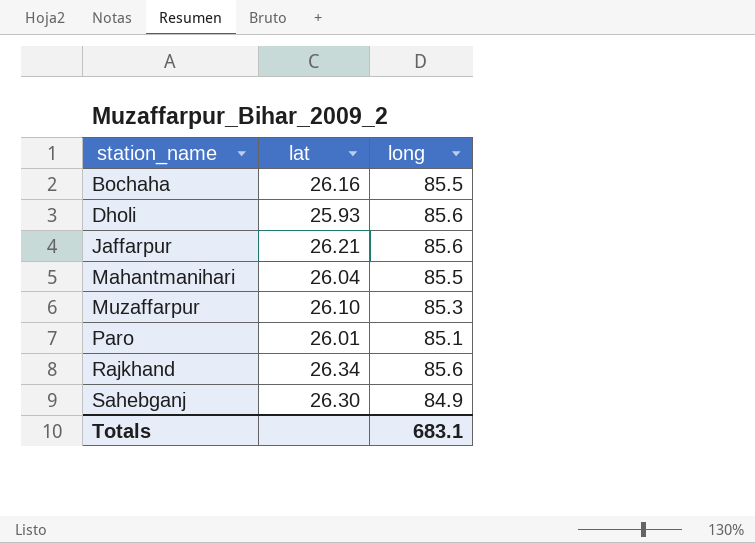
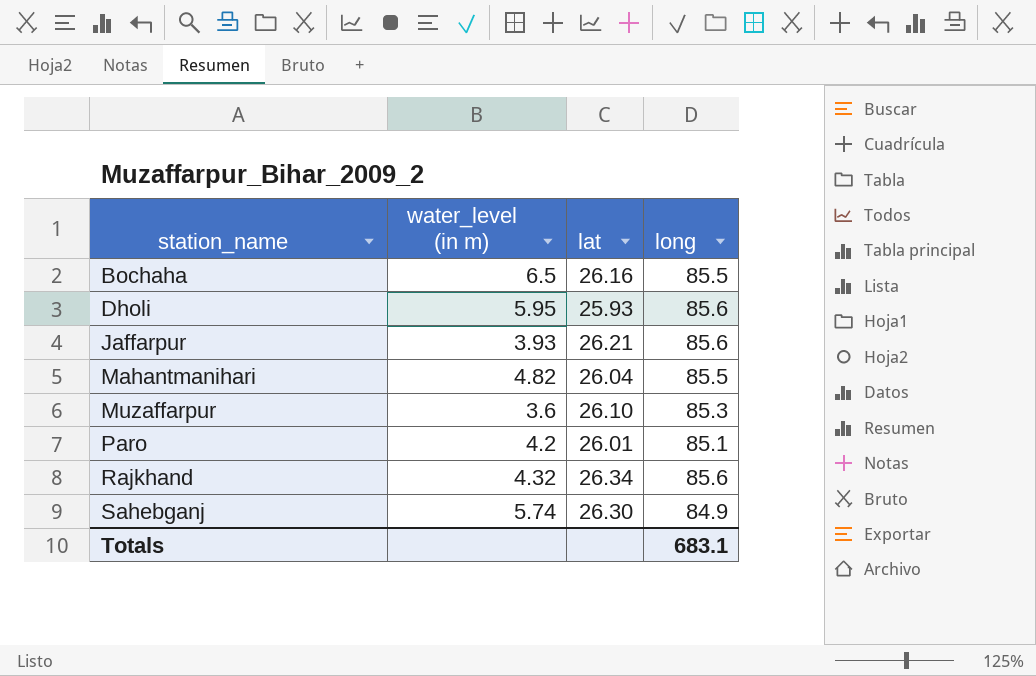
column water_level (in m) | position: none -> 2

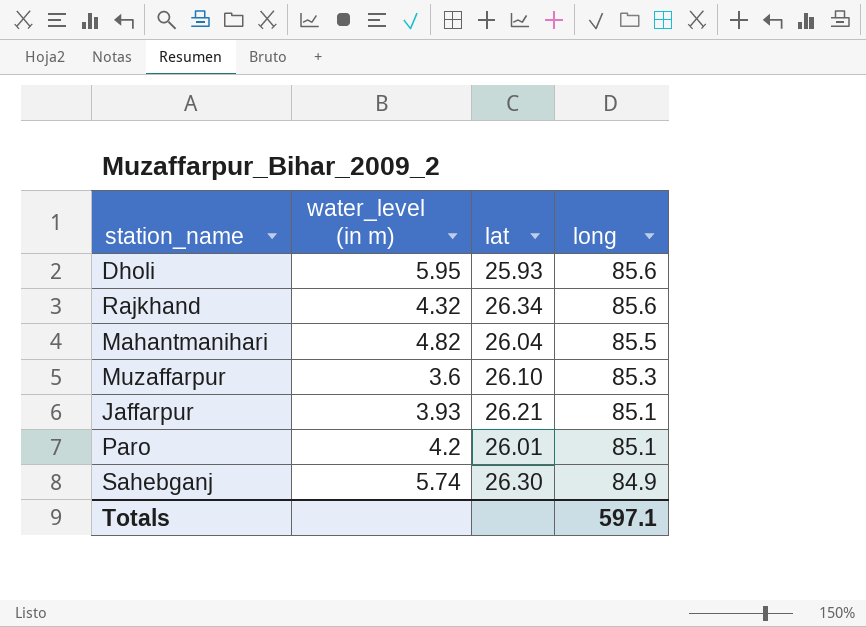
row order: station_name ascending -> long descending
row Bochaha: 6.5 | 26.16 | 85.5 -> none
Jaffarpur | long: 85.6 -> 85.1
Totals | long: 683.1 -> 597.1

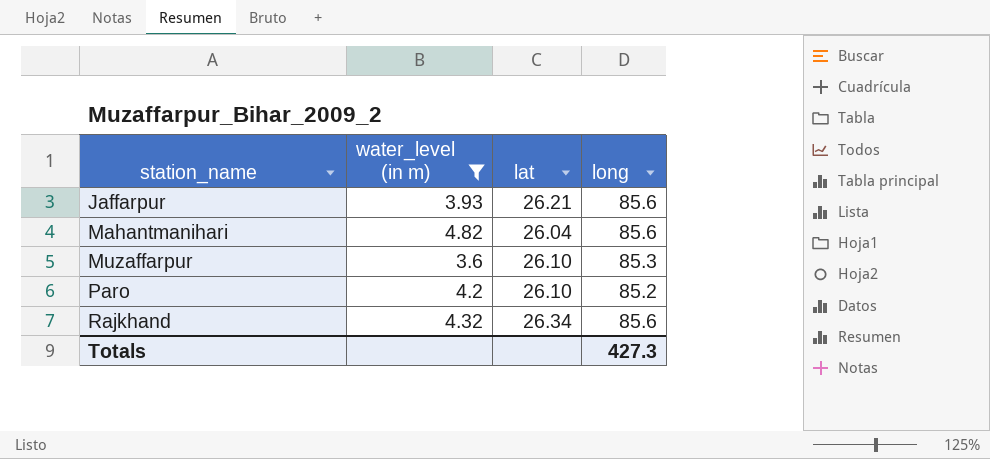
filter: none -> water_level (in m) <= 4.82
row order: long descending -> station_name ascending
Jaffarpur | long: 85.1 -> 85.6
Mahantmanihari | long: 85.5 -> 85.6
Paro | lat: 26.01 -> 26.10
Paro | long: 85.1 -> 85.2
Totals | long: 597.1 -> 427.3

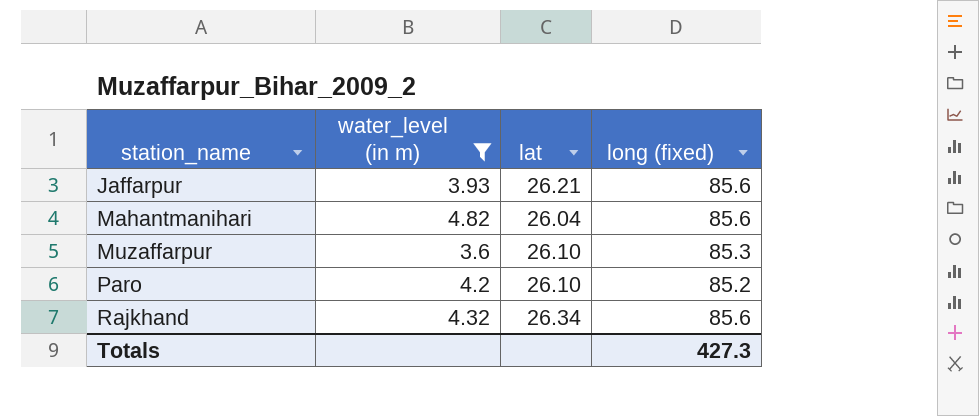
column name: long -> long (fixed)

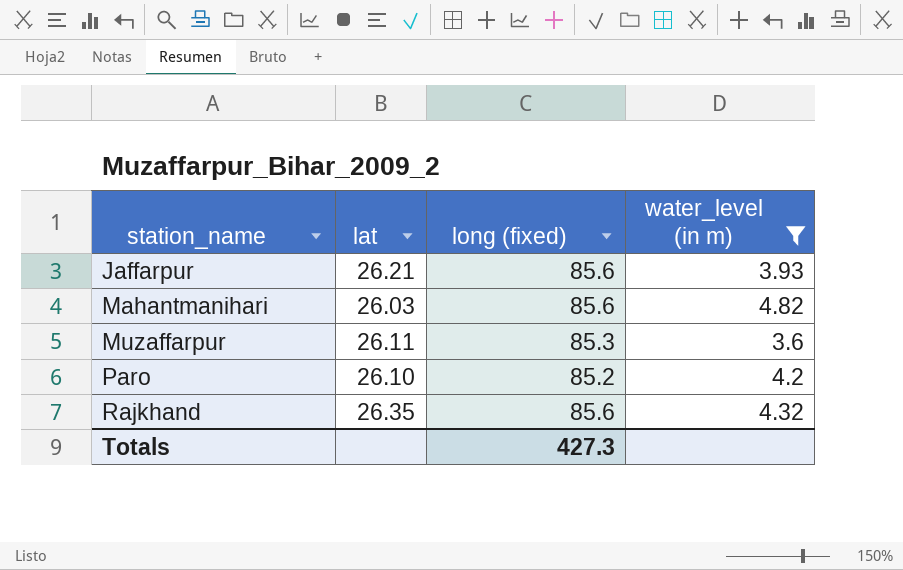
column water_level (in m) | position: 2 -> 4
Mahantmanihari | lat: 26.04 -> 26.03
Muzaffarpur | lat: 26.10 -> 26.11
Rajkhand | lat: 26.34 -> 26.35

